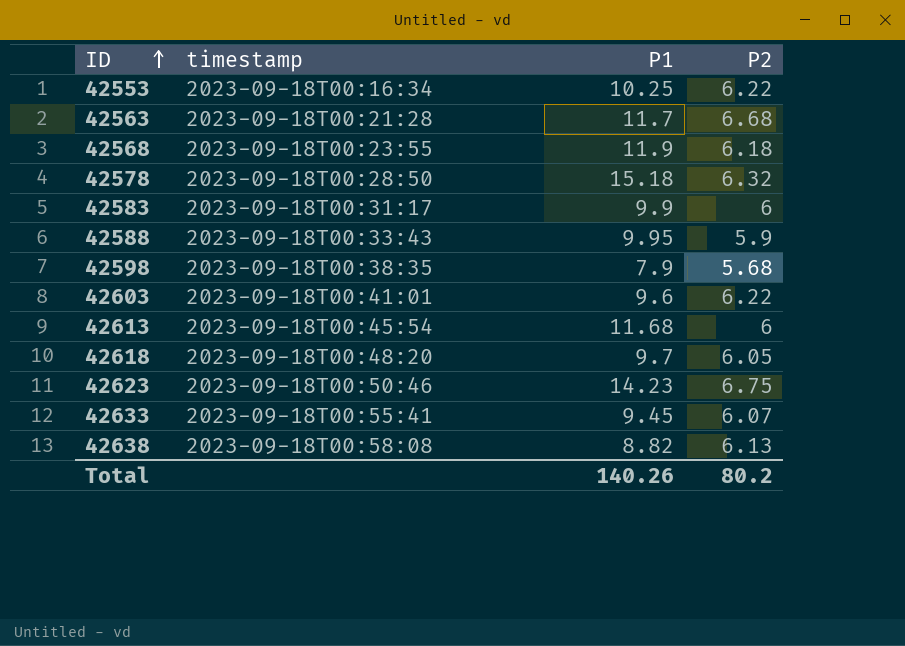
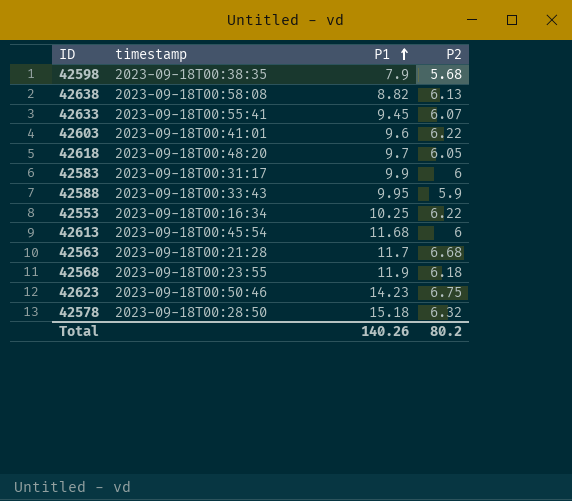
row order: ID ascending -> P1 ascending

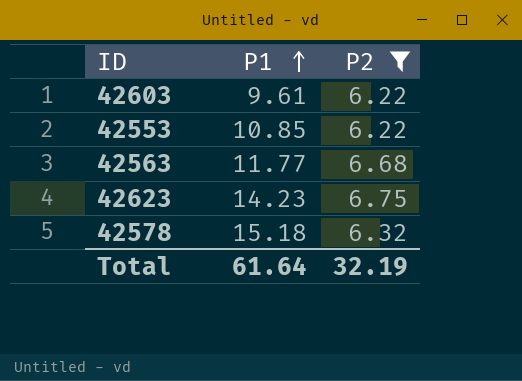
filter: none -> P2 >= 6.22
column timestamp | position: 2 -> none
42603 | P1: 9.6 -> 9.61
42553 | P1: 10.25 -> 10.85
42563 | P1: 11.7 -> 11.77
Total | P1: 140.26 -> 61.64
Total | P2: 80.2 -> 32.19

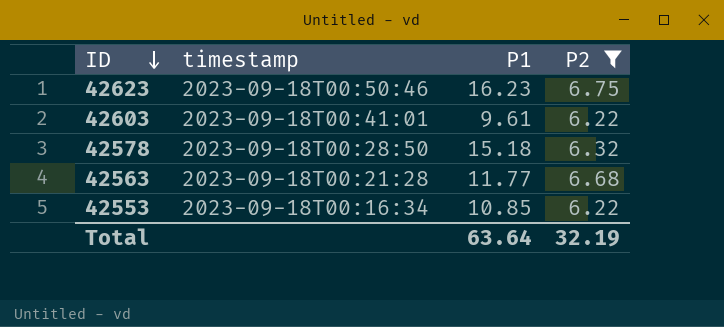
row order: P1 ascending -> ID descending
column timestamp | position: none -> 2
42623 | P1: 14.23 -> 16.23
Total | P1: 61.64 -> 63.64

